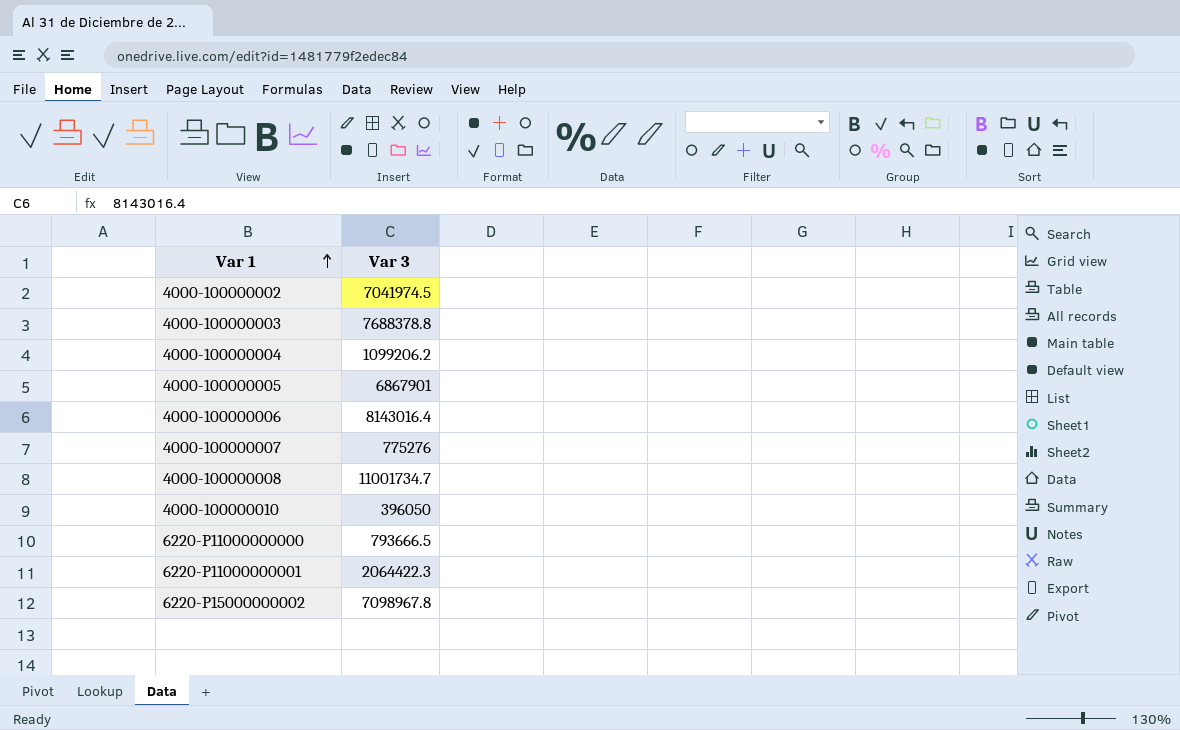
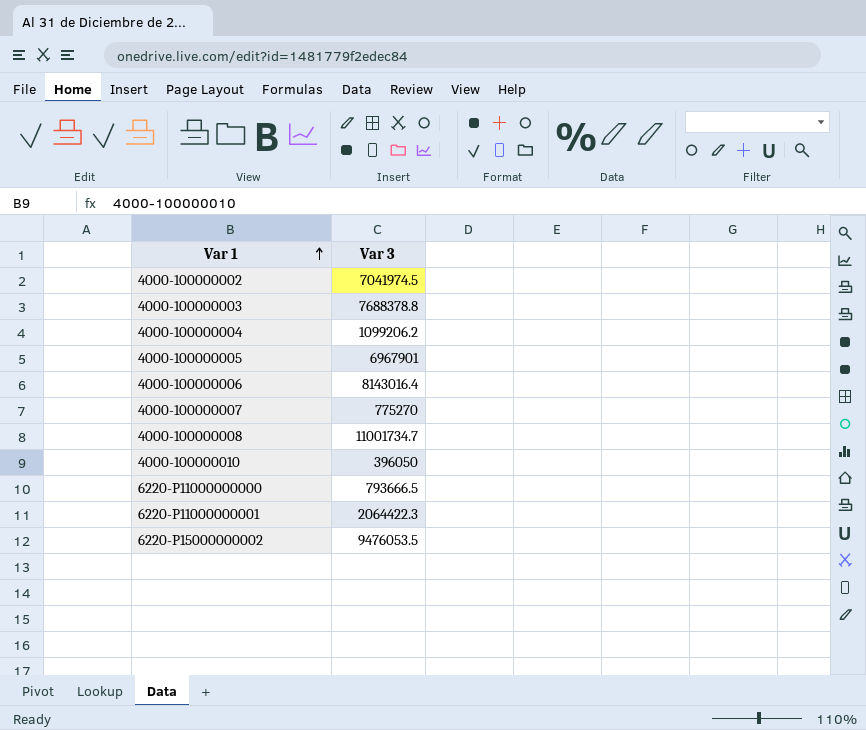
4000-100000005 | Var 3: 6867901 -> 6967901
4000-100000007 | Var 3: 775276 -> 775270
6220-P15000000002 | Var 3: 7098967.8 -> 9476053.5

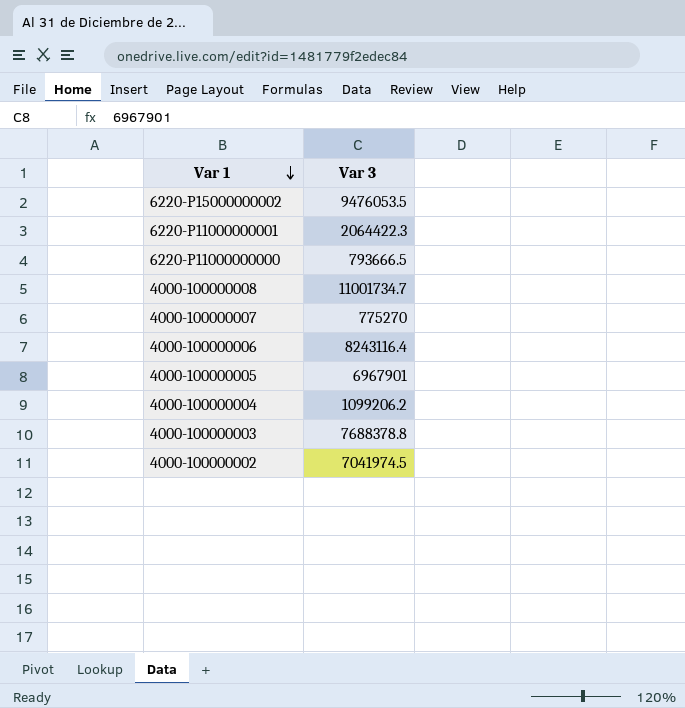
row order: Var 1 ascending -> Var 1 descending
row 4000-100000010: 396050 -> none
4000-100000006 | Var 3: 8143016.4 -> 8243116.4

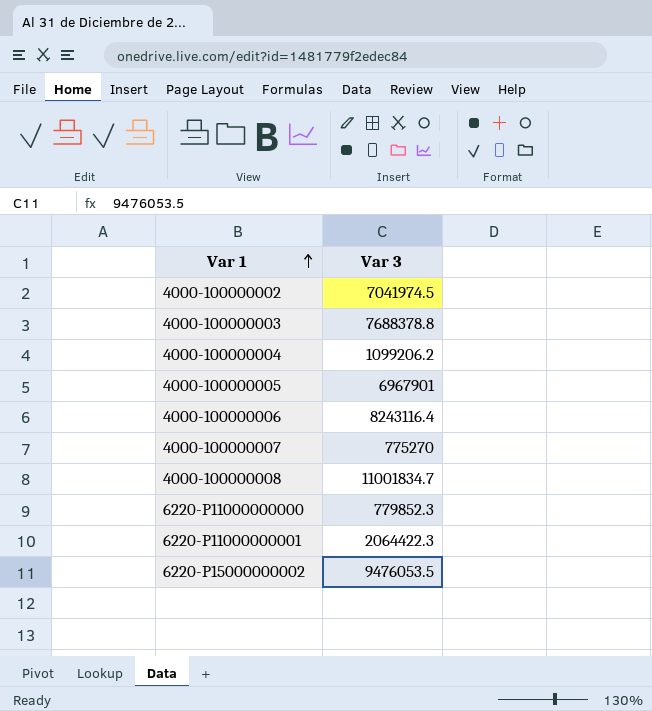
row order: Var 1 descending -> Var 1 ascending
4000-100000008 | Var 3: 11001734.7 -> 11001834.7
6220-P11000000000 | Var 3: 793666.5 -> 779852.3

